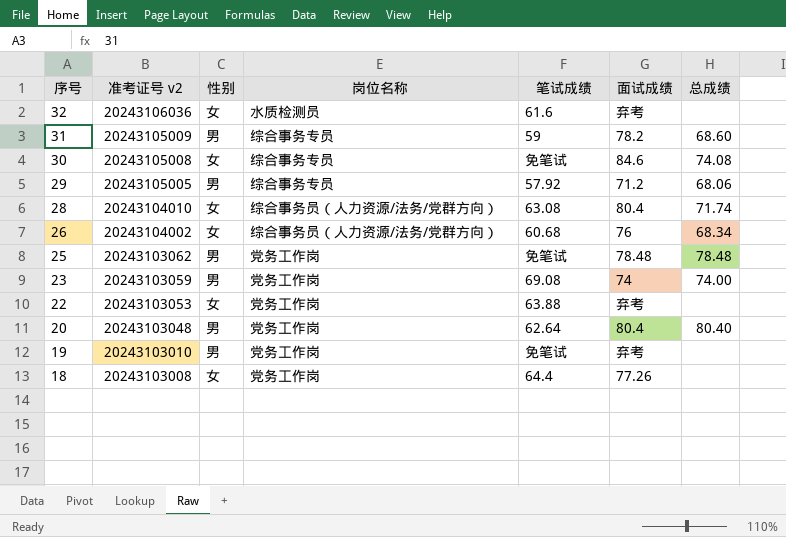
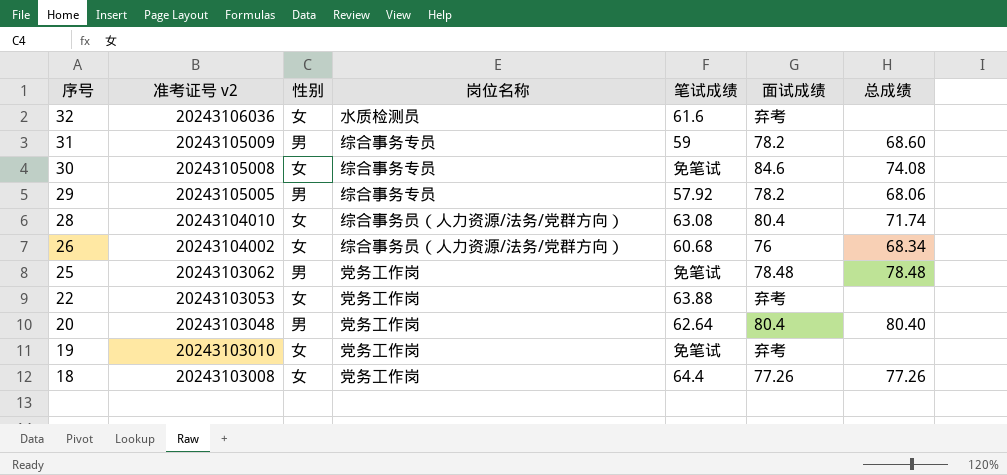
row 23: 20243103059 | 男 | 党务工作岗 | 69.08 | 74 | 74.00 -> none
29 | 面试成绩: 71.2 -> 78.2
19 | 性别: 男 -> 女
18 | 总成绩: none -> 77.26

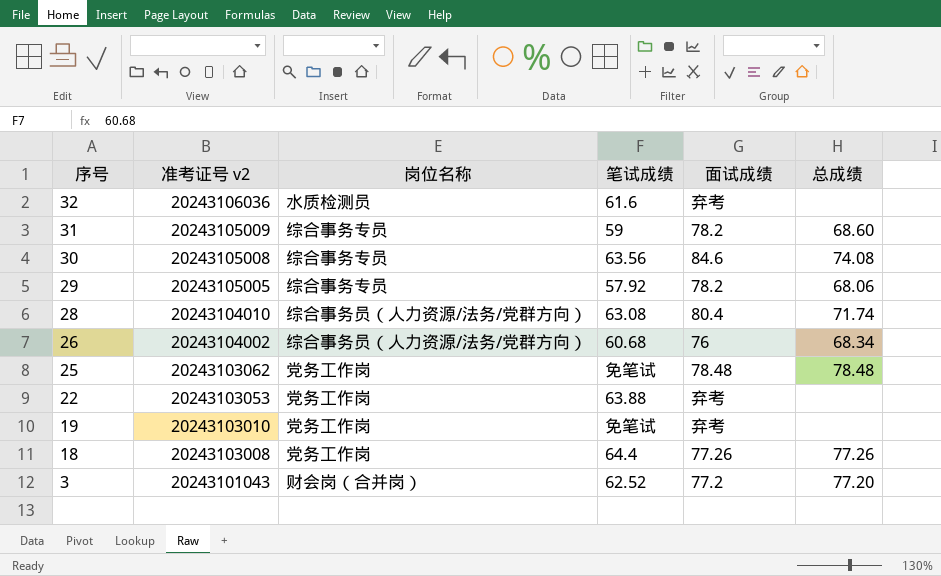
column 性别 | position: 3 -> none
row 20: 20243103048 | 男 | 党务工作岗 | 62.64 | 80.4 | 80.40 -> none
30 | 笔试成绩: 免笔试 -> 63.56
row 3: none -> 20243101043 | 财会岗（合并岗） | 62.52 | 77.2 | 77.20

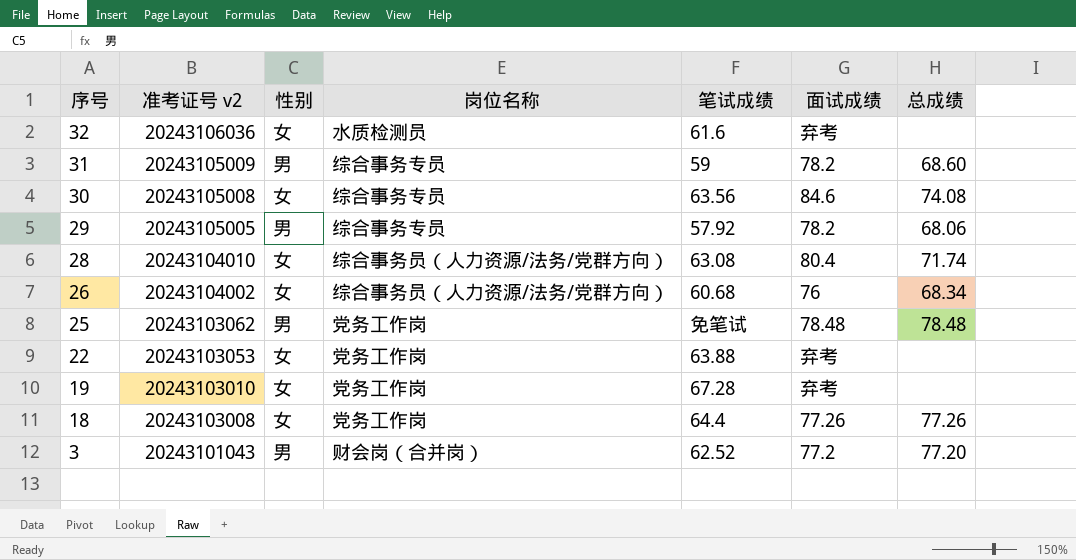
column 性别 | position: none -> 3
19 | 笔试成绩: 免笔试 -> 67.28

